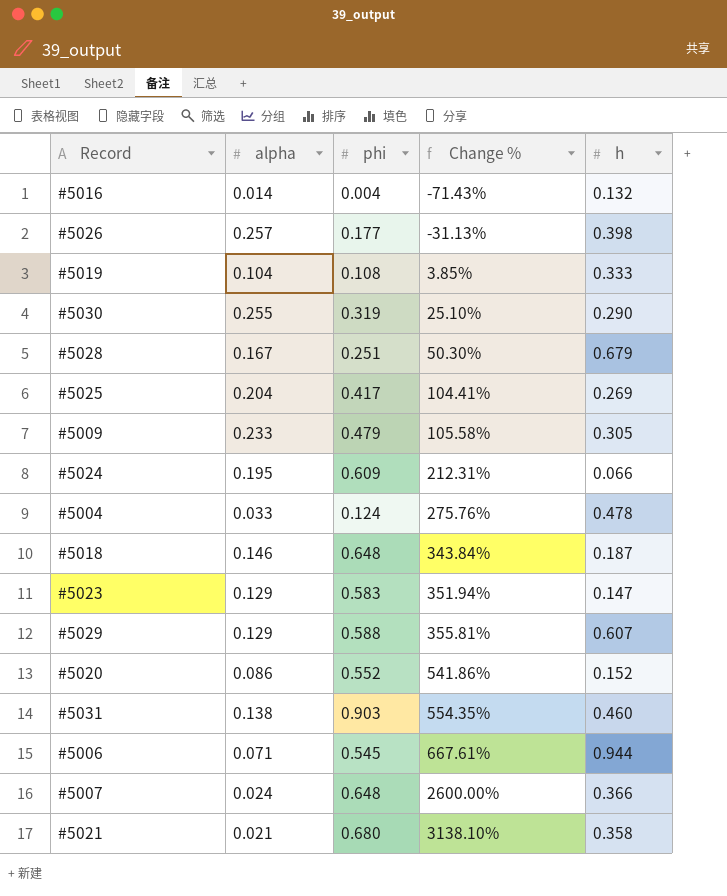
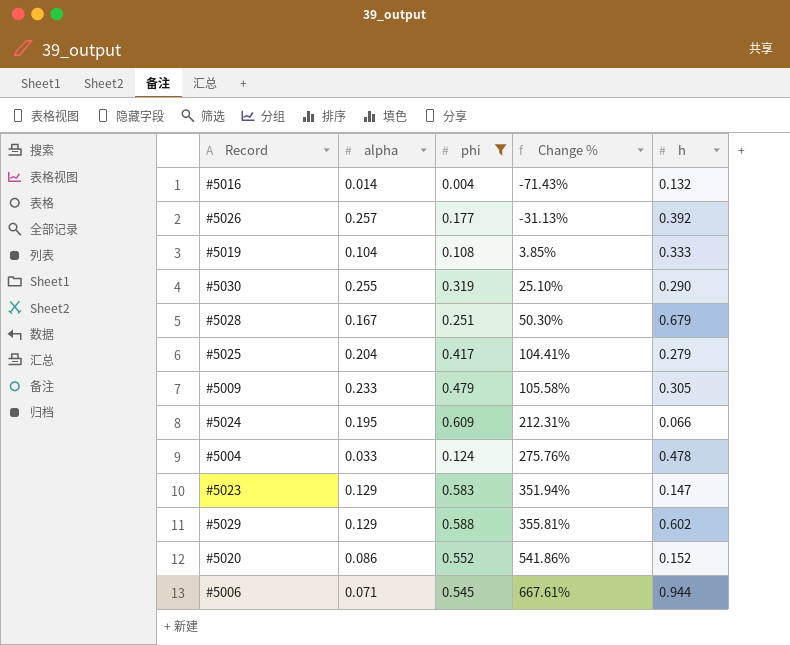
filter: none -> phi <= 0.609
#5026 | h: 0.398 -> 0.392
#5025 | h: 0.269 -> 0.279
#5029 | h: 0.607 -> 0.602

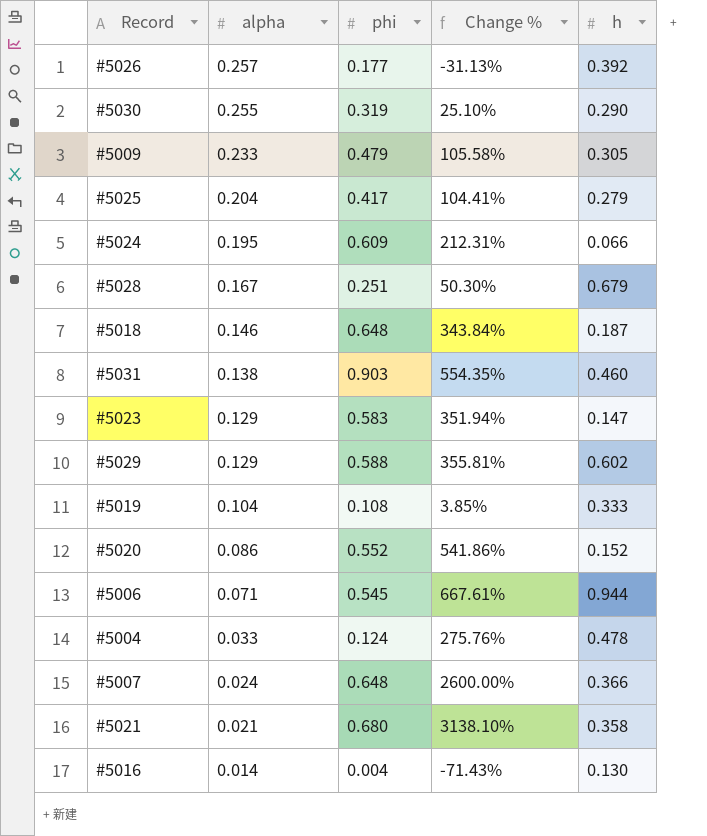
filter: phi <= 0.609 -> none
row order: Change % ascending -> alpha descending
#5016 | h: 0.132 -> 0.130

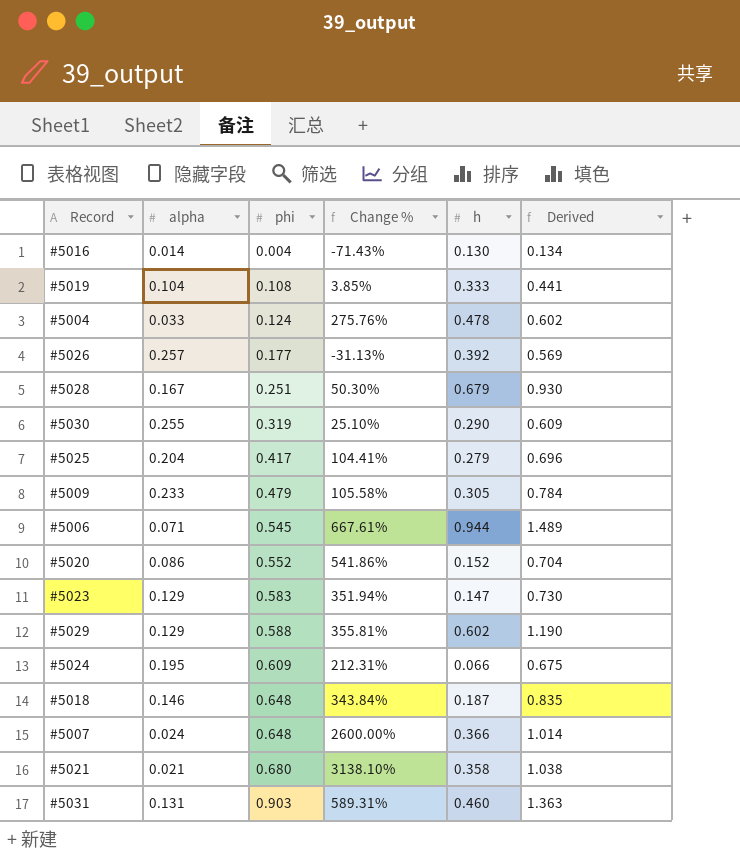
row order: alpha descending -> phi ascending
column Derived | formula: none -> [phi] + [h]
#5031 | alpha: 0.138 -> 0.131
#5031 | Change %: 554.35% -> 589.31%

